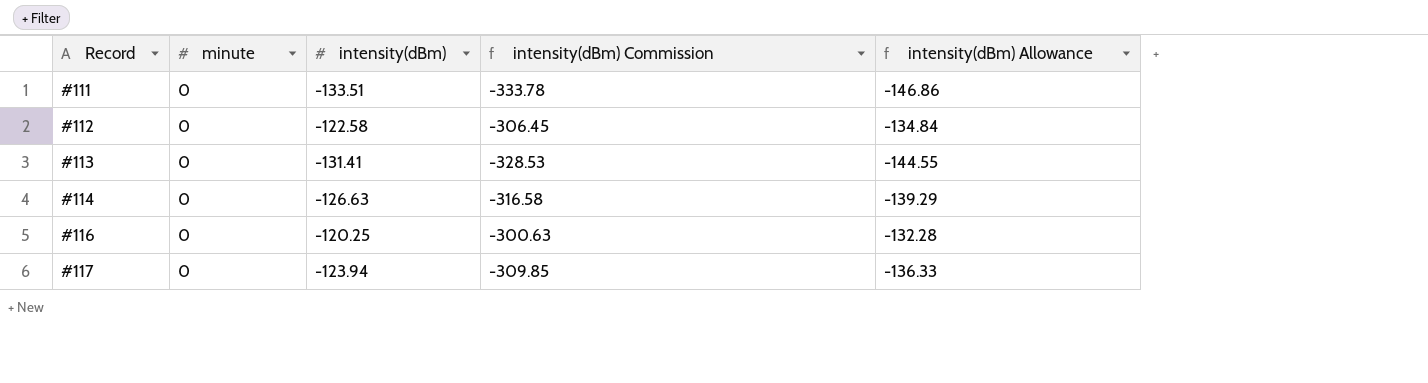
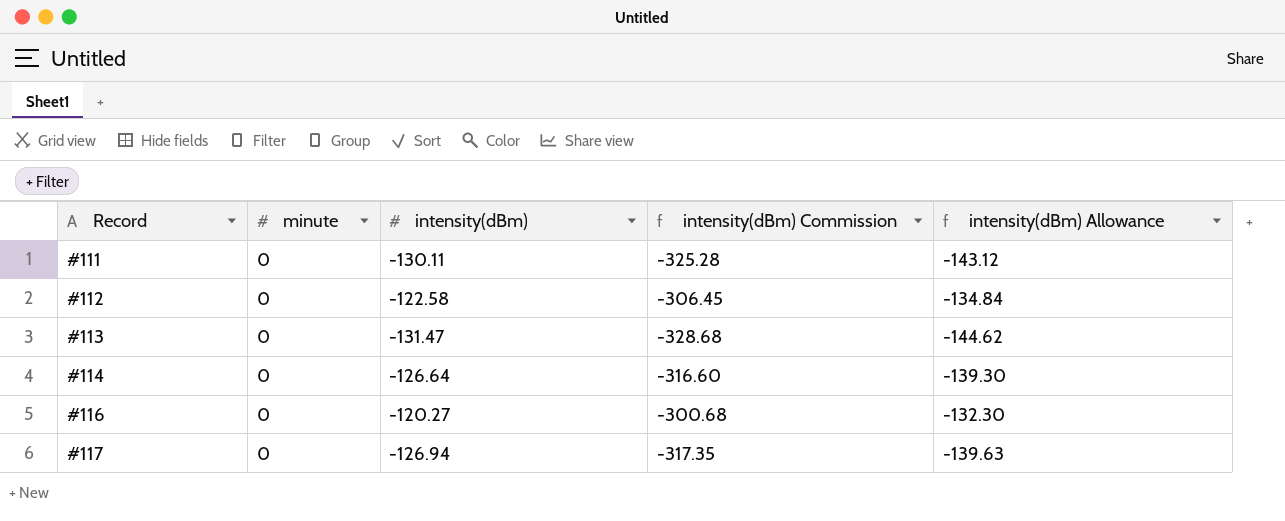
#111 | intensity(dBm): -133.51 -> -130.11
#111 | intensity(dBm) Commission: -333.78 -> -325.28
#111 | intensity(dBm) Allowance: -146.86 -> -143.12
#113 | intensity(dBm): -131.41 -> -131.47
#113 | intensity(dBm) Commission: -328.53 -> -328.68
#113 | intensity(dBm) Allowance: -144.55 -> -144.62
#114 | intensity(dBm): -126.63 -> -126.64
#114 | intensity(dBm) Commission: -316.58 -> -316.60
#114 | intensity(dBm) Allowance: -139.29 -> -139.30
#116 | intensity(dBm): -120.25 -> -120.27
#116 | intensity(dBm) Commission: -300.63 -> -300.68
#116 | intensity(dBm) Allowance: -132.28 -> -132.30
#117 | intensity(dBm): -123.94 -> -126.94
#117 | intensity(dBm) Commission: -309.85 -> -317.35
#117 | intensity(dBm) Allowance: -136.33 -> -139.63

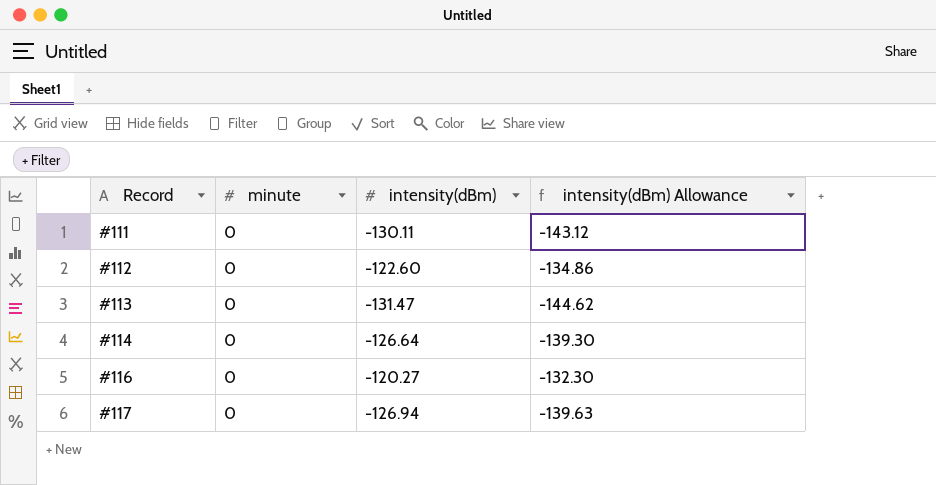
column intensity(dBm) Commission | formula: [intensity(dBm)] * 2.5 -> none
#112 | intensity(dBm): -122.58 -> -122.60
#112 | intensity(dBm) Allowance: -134.84 -> -134.86

